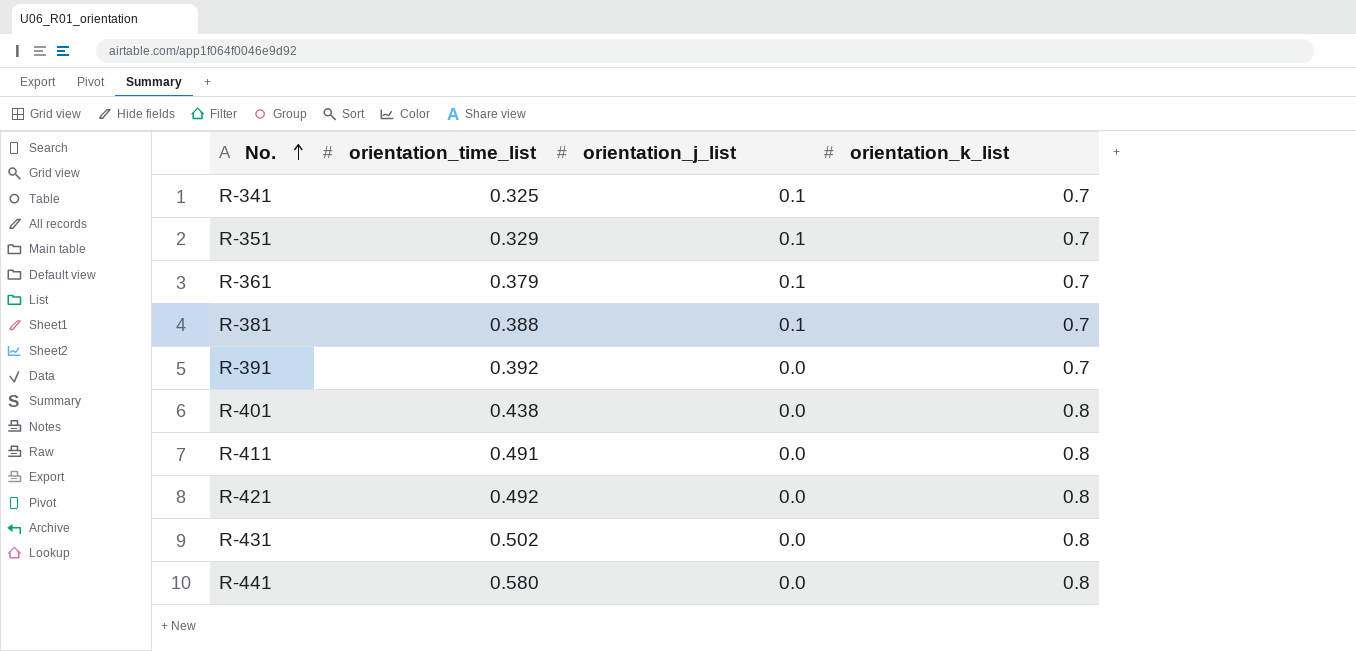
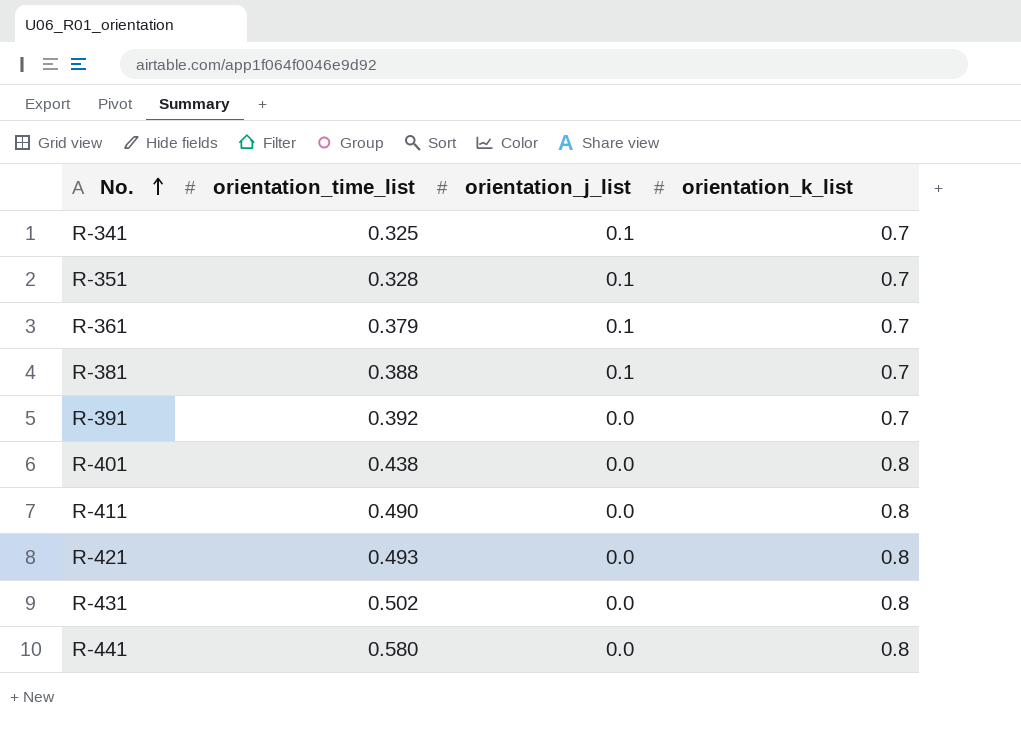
R-351 | orientation_time_list: 0.329 -> 0.328
R-411 | orientation_time_list: 0.491 -> 0.490
R-421 | orientation_time_list: 0.492 -> 0.493

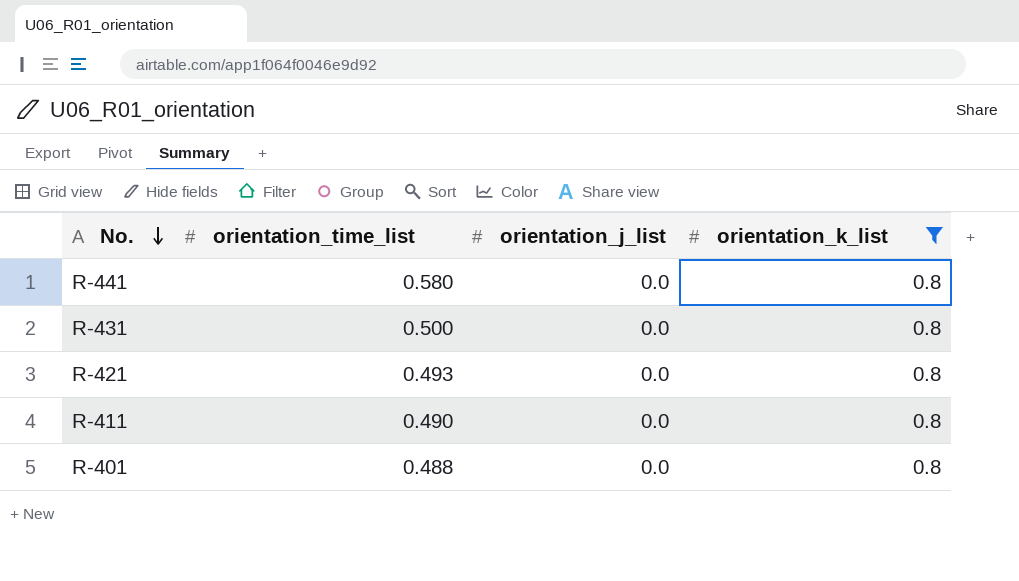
filter: none -> orientation_k_list = 0.8
row order: No. ascending -> No. descending
R-431 | orientation_time_list: 0.502 -> 0.500
R-401 | orientation_time_list: 0.438 -> 0.488

